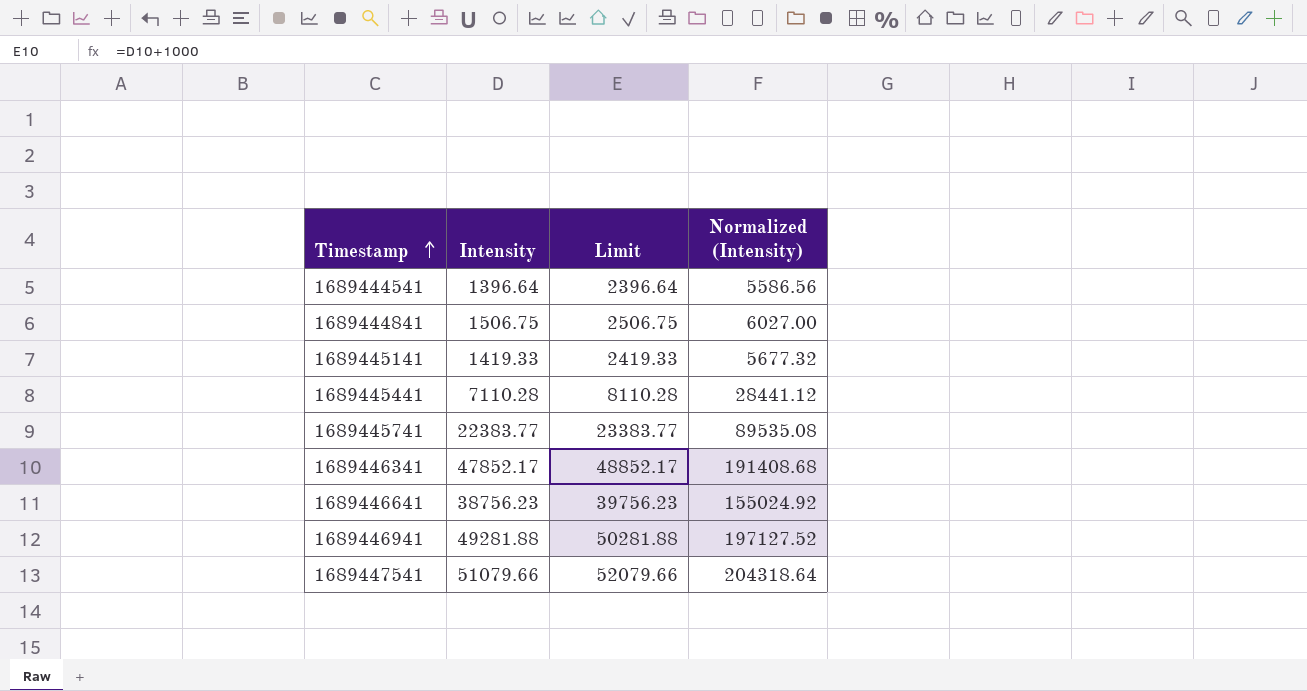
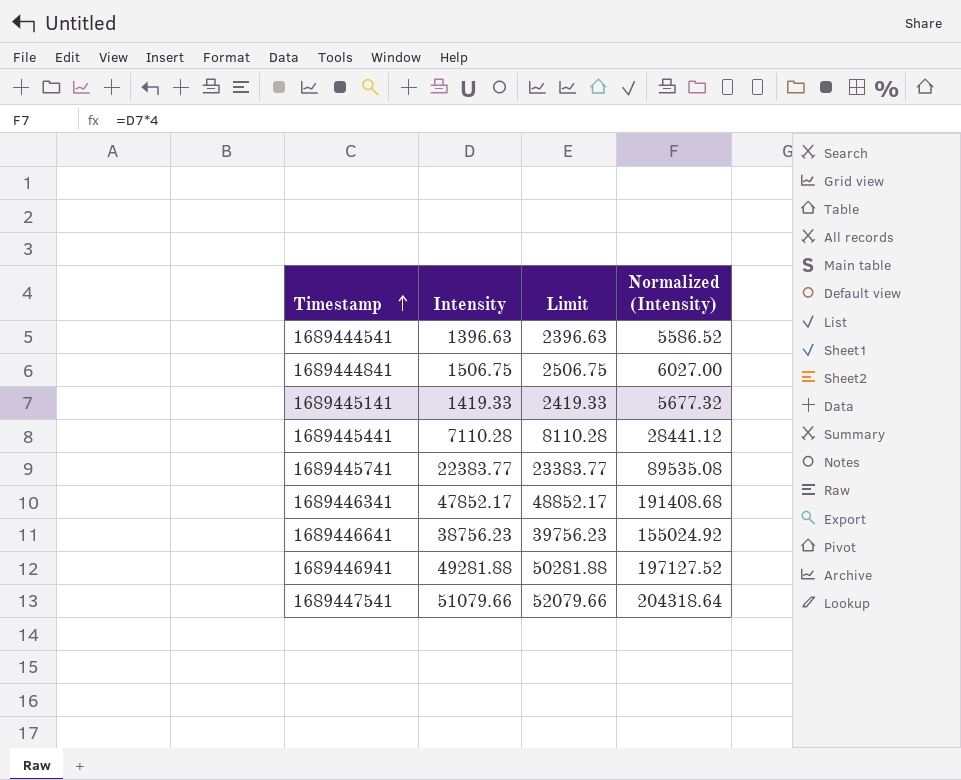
1689444541 | Intensity: 1396.64 -> 1396.63
1689444541 | Limit: 2396.64 -> 2396.63
1689444541 | Normalized (Intensity): 5586.56 -> 5586.52

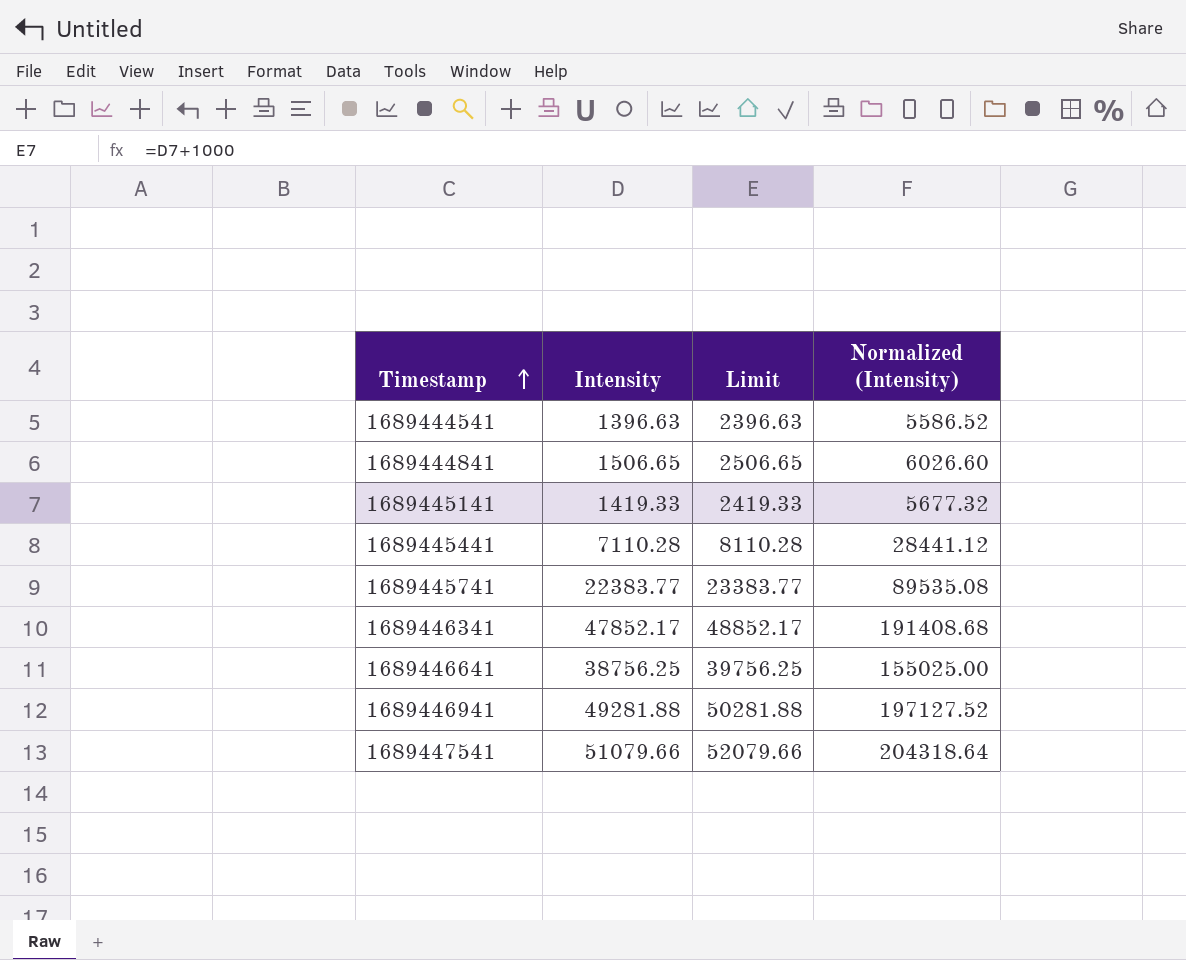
1689444841 | Intensity: 1506.75 -> 1506.65
1689444841 | Limit: 2506.75 -> 2506.65
1689444841 | Normalized (Intensity): 6027.00 -> 6026.60
1689446641 | Intensity: 38756.23 -> 38756.25
1689446641 | Limit: 39756.23 -> 39756.25
1689446641 | Normalized (Intensity): 155024.92 -> 155025.00

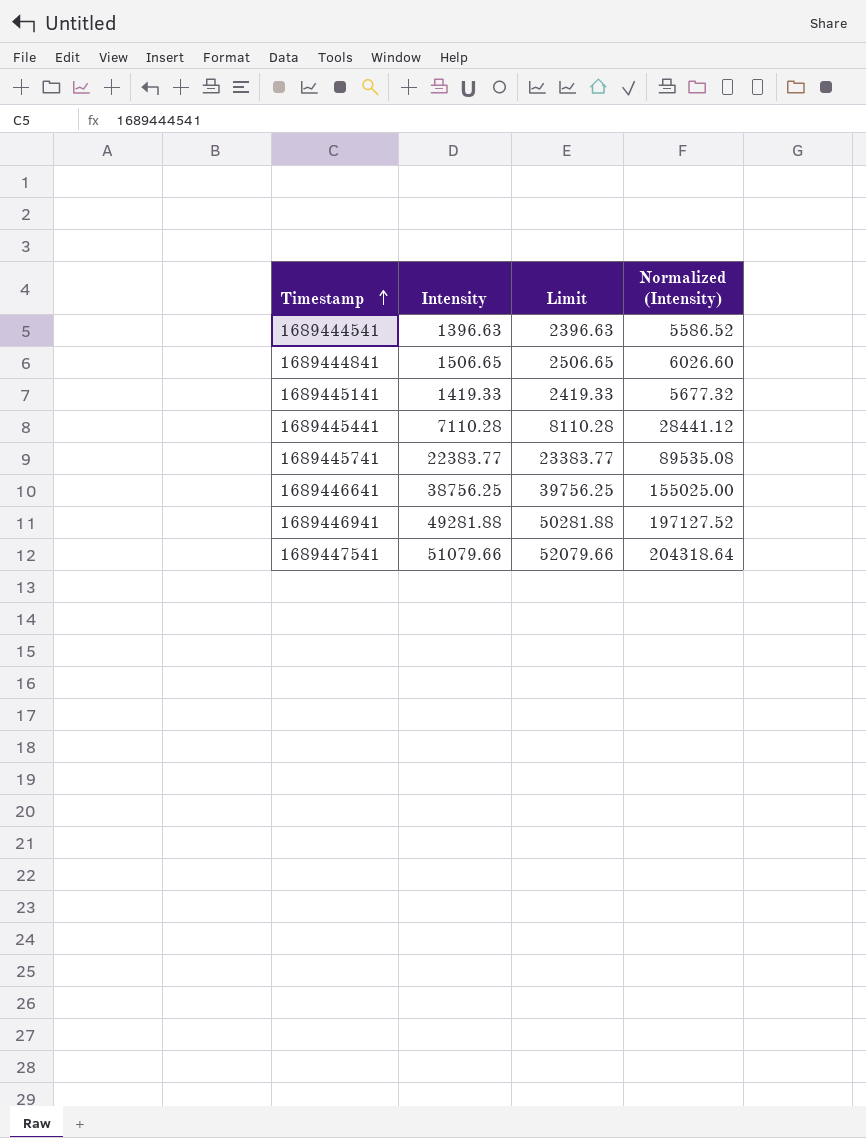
row 1689446341: 47852.17 | 48852.17 | 191408.68 -> none

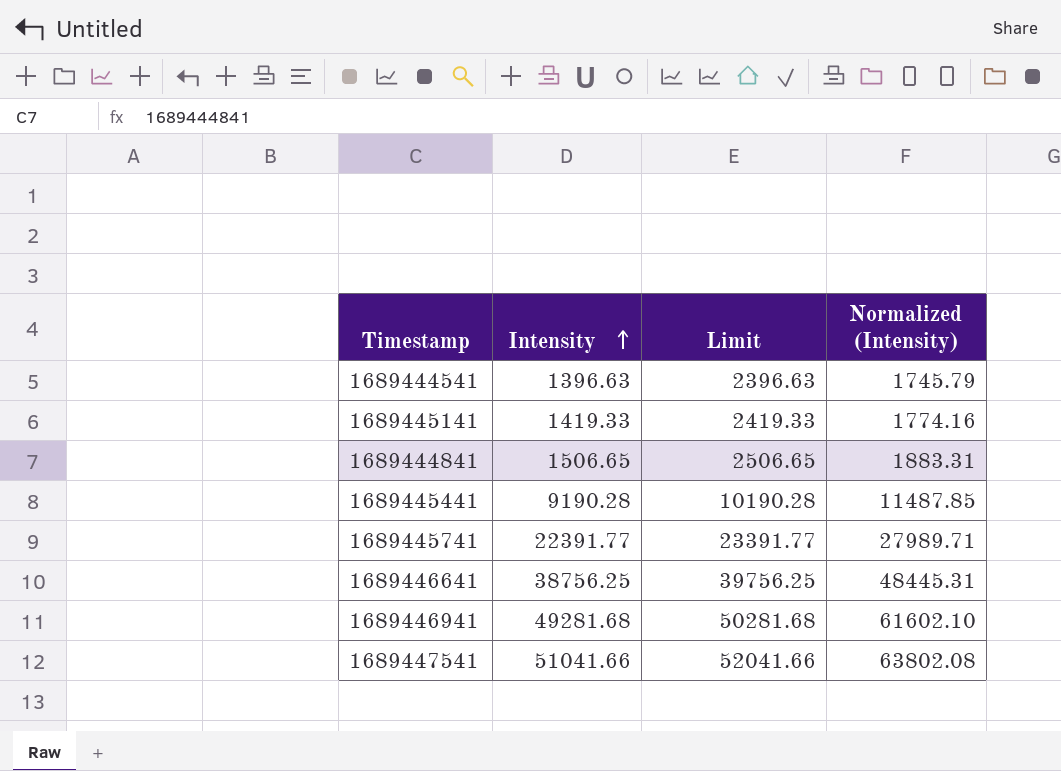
row order: Timestamp ascending -> Intensity ascending
column Normalized (Intensity) | formula: [Intensity] * 4 -> [Intensity] * 1.25
1689445441 | Intensity: 7110.28 -> 9190.28
1689445441 | Limit: 8110.28 -> 10190.28
1689445741 | Intensity: 22383.77 -> 22391.77
1689445741 | Limit: 23383.77 -> 23391.77
1689446941 | Intensity: 49281.88 -> 49281.68
1689446941 | Limit: 50281.88 -> 50281.68
1689447541 | Intensity: 51079.66 -> 51041.66
1689447541 | Limit: 52079.66 -> 52041.66

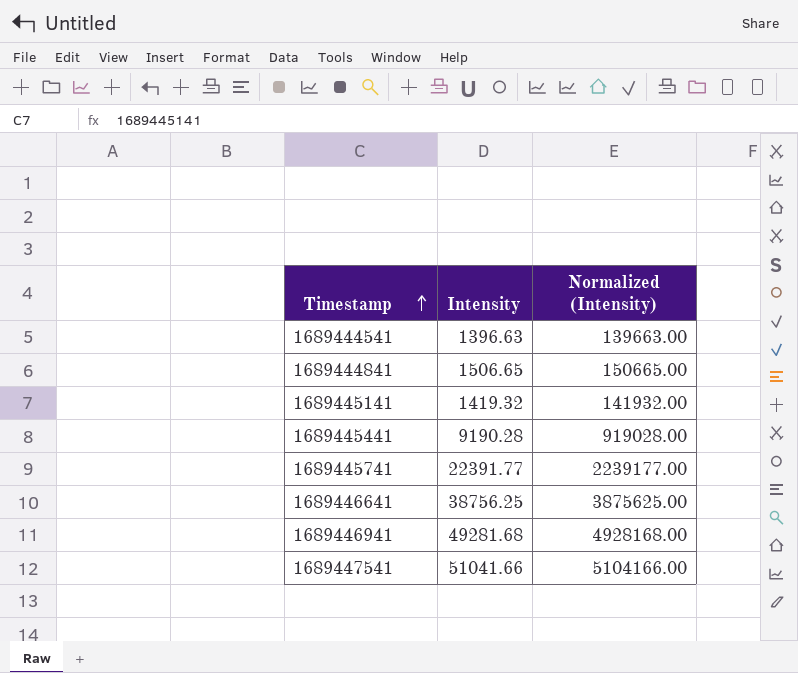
row order: Intensity ascending -> Timestamp ascending
column Limit | formula: [Intensity] + 1000 -> none
column Normalized (Intensity) | formula: [Intensity] * 1.25 -> [Intensity] * 100
1689445141 | Intensity: 1419.33 -> 1419.32

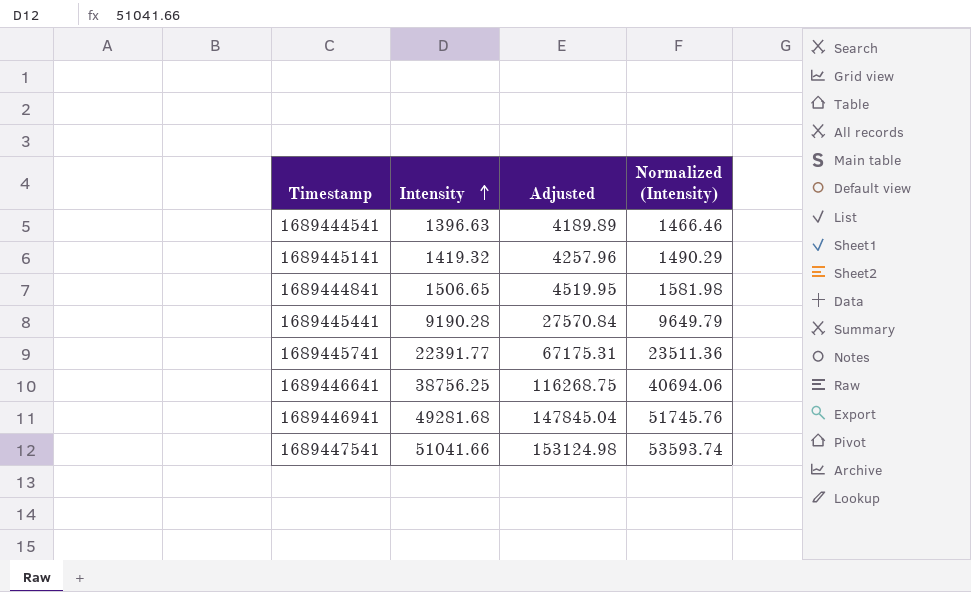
row order: Timestamp ascending -> Intensity ascending
column Adjusted | formula: none -> [Intensity] * 3
column Normalized (Intensity) | formula: [Intensity] * 100 -> [Intensity] * 1.05

